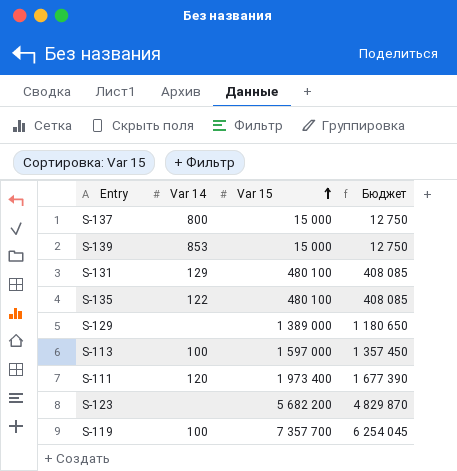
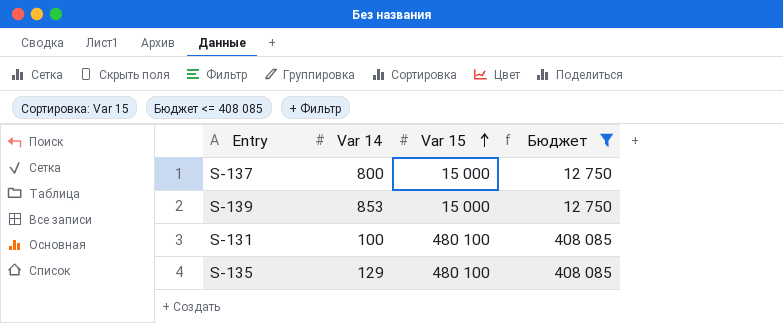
filter: none -> Бюджет <= 408 085
S-131 | Var 14: 129 -> 100
S-135 | Var 14: 122 -> 129

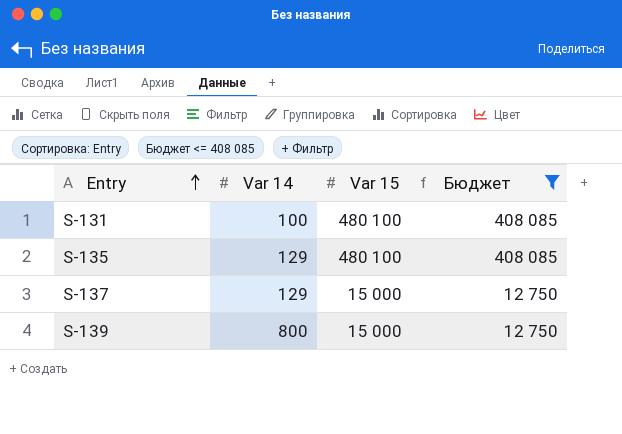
row order: Var 15 ascending -> Entry ascending
S-137 | Var 14: 800 -> 129
S-139 | Var 14: 853 -> 800

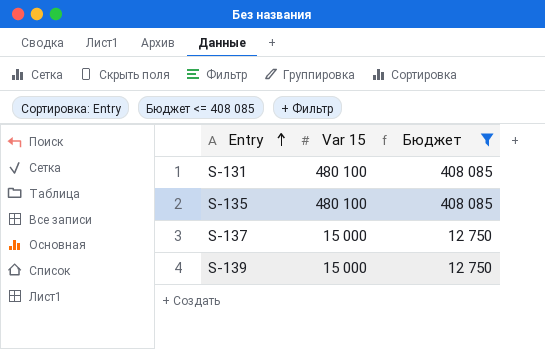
column Var 14 | position: 2 -> none

